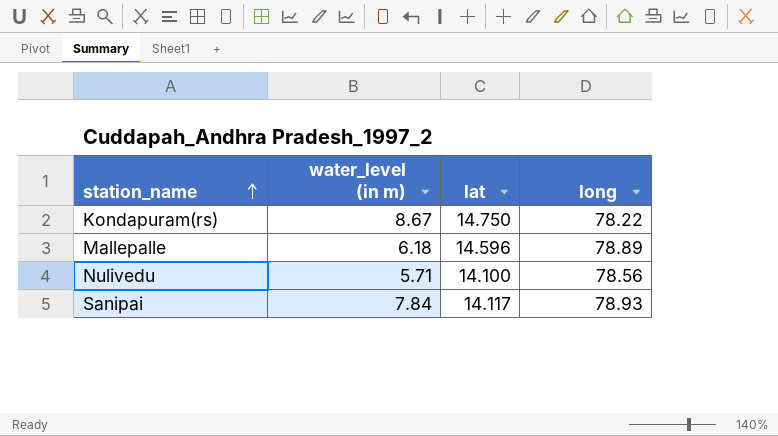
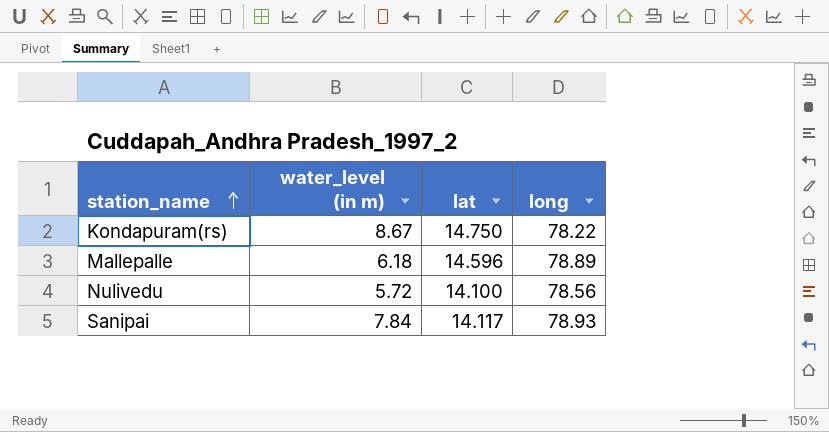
Nulivedu | water_level (in m): 5.71 -> 5.72

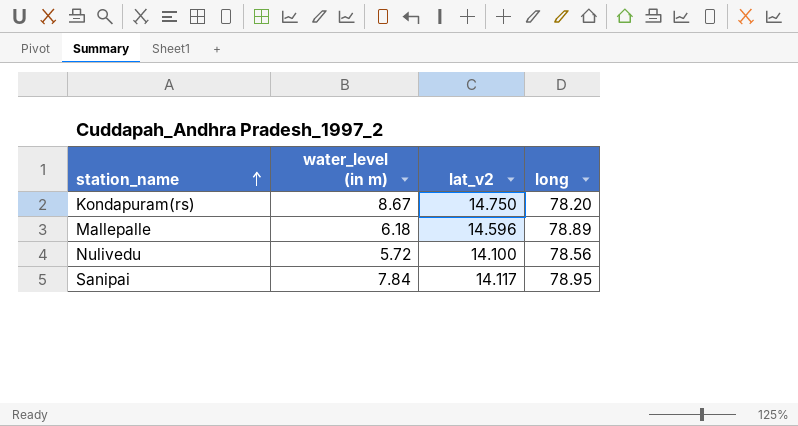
column name: lat -> lat_v2
Kondapuram(rs) | long: 78.22 -> 78.20
Sanipai | long: 78.93 -> 78.95

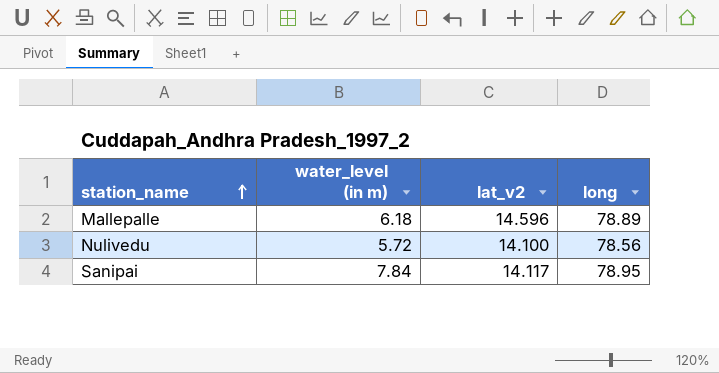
row Kondapuram(rs): 8.67 | 14.750 | 78.20 -> none

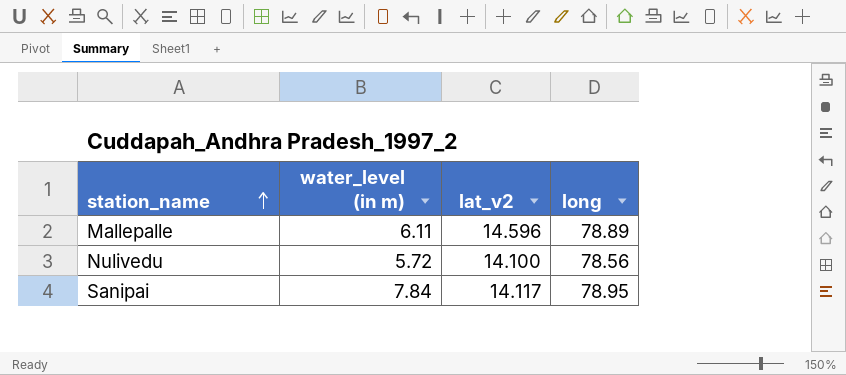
Mallepalle | water_level (in m): 6.18 -> 6.11

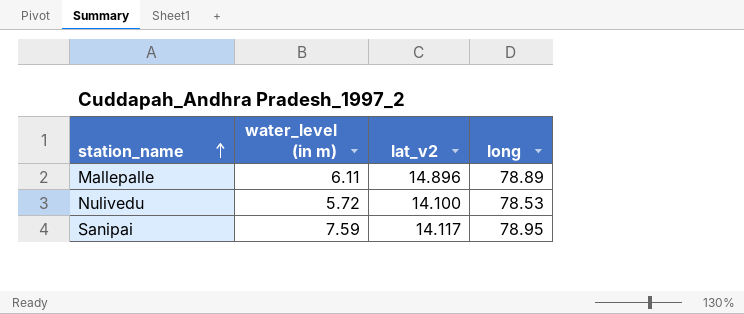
Mallepalle | lat_v2: 14.596 -> 14.896
Nulivedu | long: 78.56 -> 78.53
Sanipai | water_level (in m): 7.84 -> 7.59

